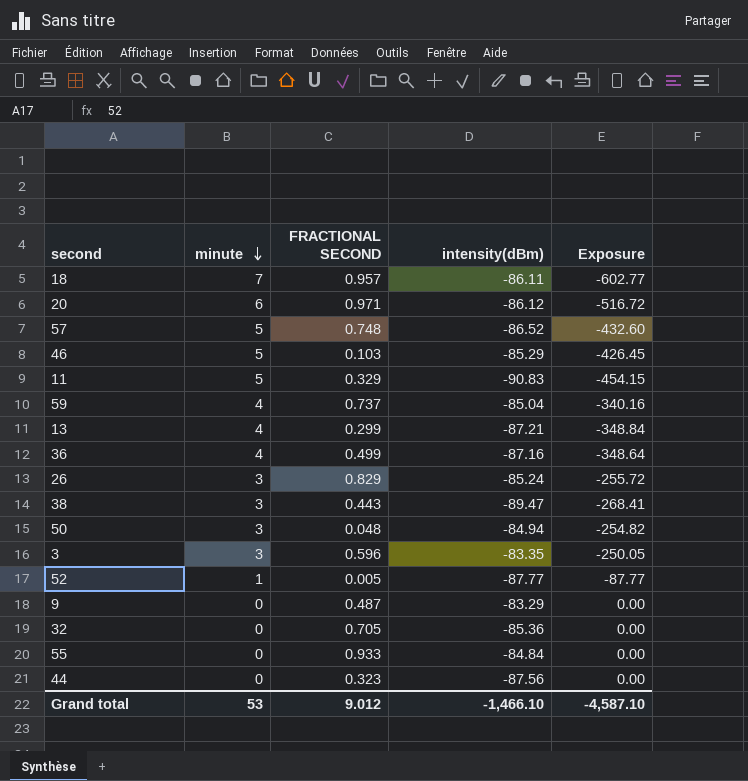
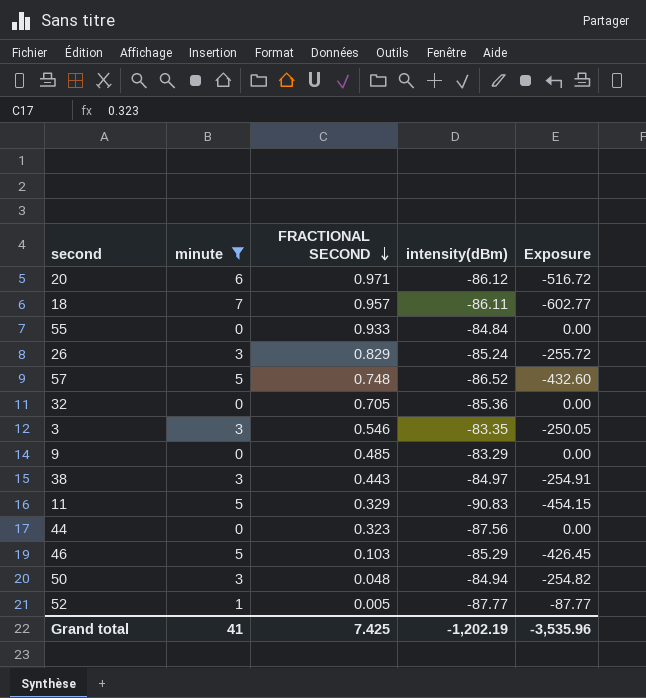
filter: none -> minute != 4
row order: minute descending -> FRACTIONAL SECOND descending
3 | FRACTIONAL SECOND: 0.596 -> 0.546
9 | FRACTIONAL SECOND: 0.487 -> 0.485
38 | intensity(dBm): -89.47 -> -84.97
38 | Exposure: -268.41 -> -254.91
Grand total | minute: 53 -> 41
Grand total | FRACTIONAL SECOND: 9.012 -> 7.425
Grand total | intensity(dBm): -1,466.10 -> -1,202.19
Grand total | Exposure: -4,587.10 -> -3,535.96

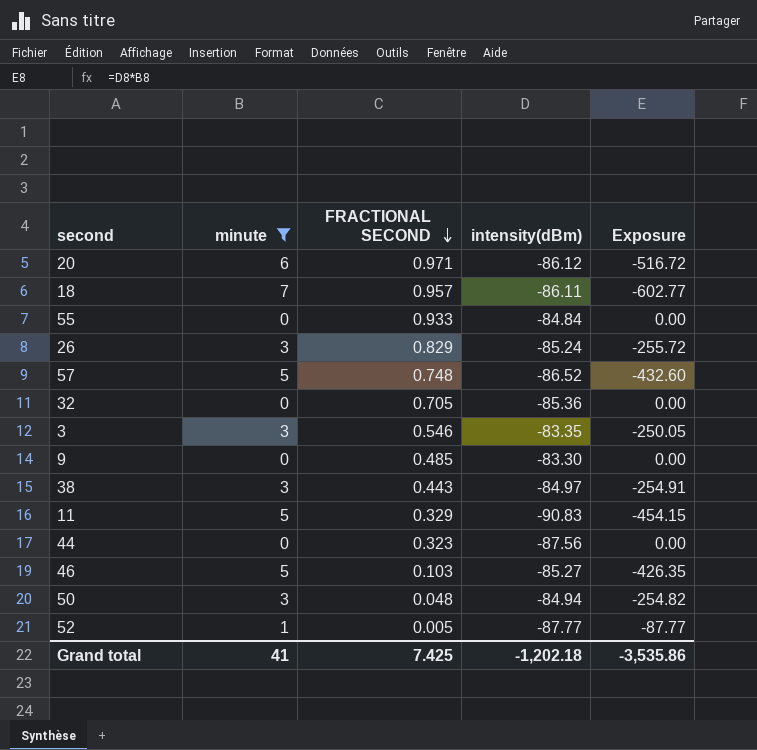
9 | intensity(dBm): -83.29 -> -83.30
46 | intensity(dBm): -85.29 -> -85.27
46 | Exposure: -426.45 -> -426.35
Grand total | intensity(dBm): -1,202.19 -> -1,202.18
Grand total | Exposure: -3,535.96 -> -3,535.86

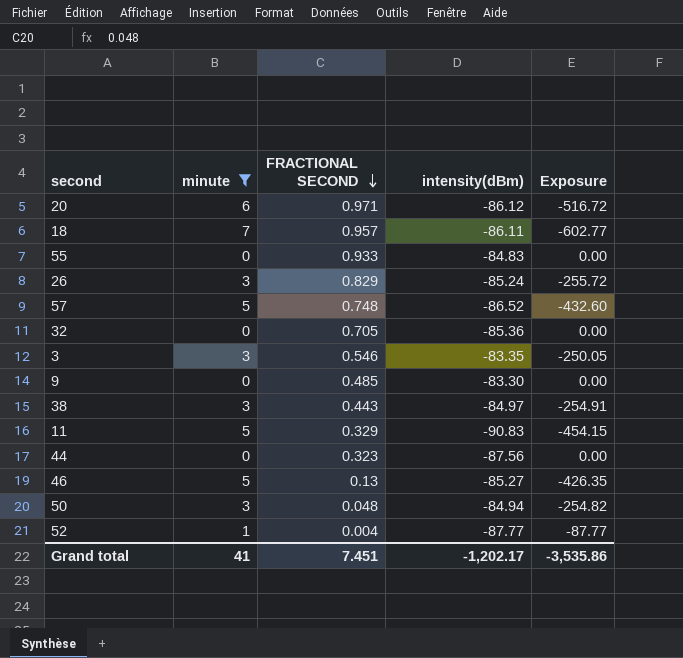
55 | intensity(dBm): -84.84 -> -84.83
46 | FRACTIONAL SECOND: 0.103 -> 0.13
52 | FRACTIONAL SECOND: 0.005 -> 0.004
Grand total | FRACTIONAL SECOND: 7.425 -> 7.451
Grand total | intensity(dBm): -1,202.18 -> -1,202.17

